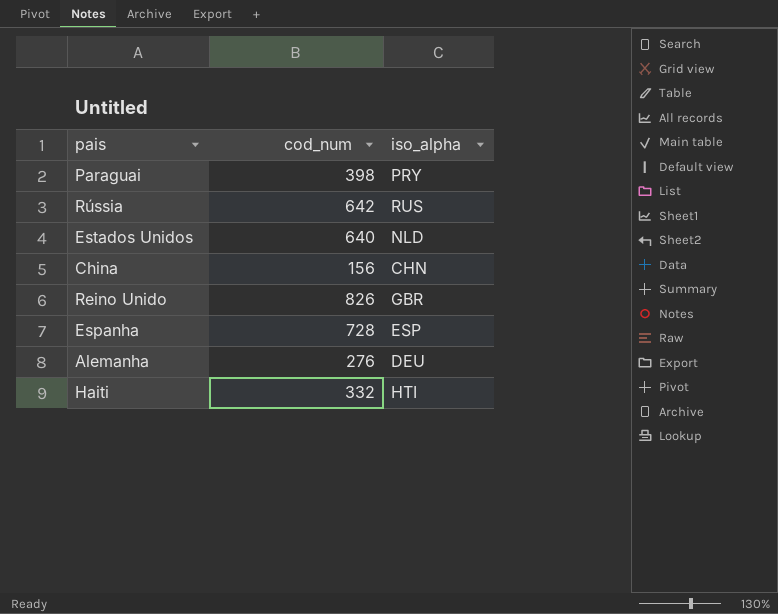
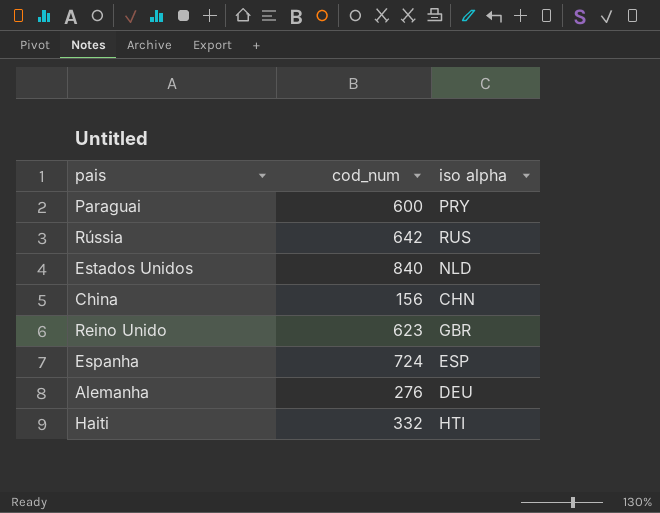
column name: iso_alpha -> iso alpha
Paraguai | cod_num: 398 -> 600
Estados Unidos | cod_num: 640 -> 840
Reino Unido | cod_num: 826 -> 623
Espanha | cod_num: 728 -> 724

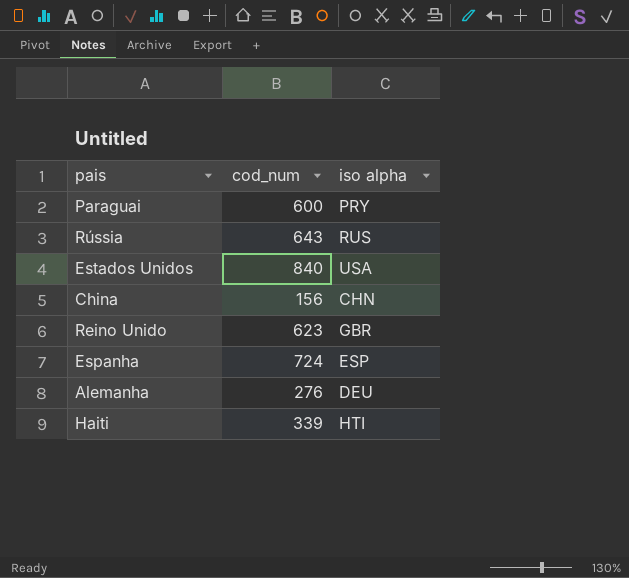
Rússia | cod_num: 642 -> 643
Estados Unidos | iso alpha: NLD -> USA
Haiti | cod_num: 332 -> 339

